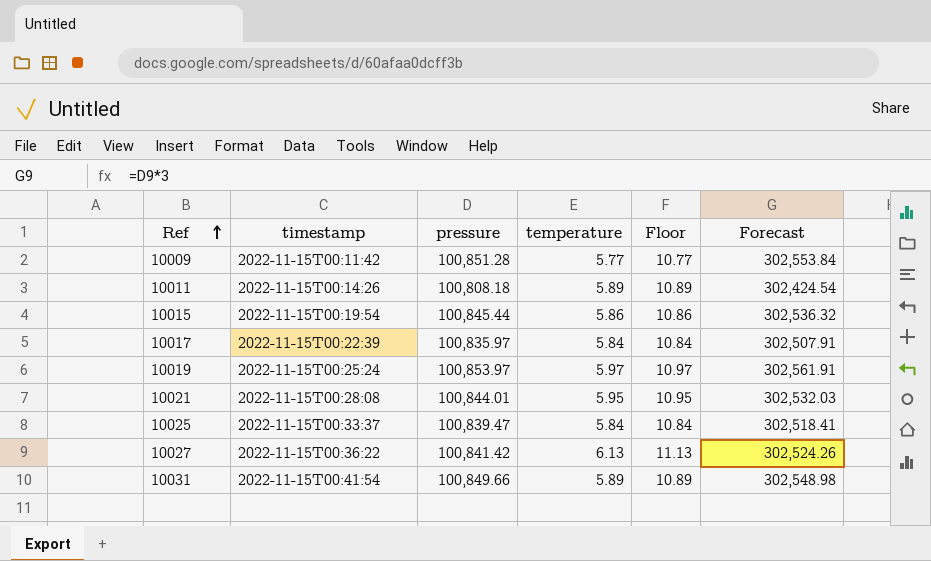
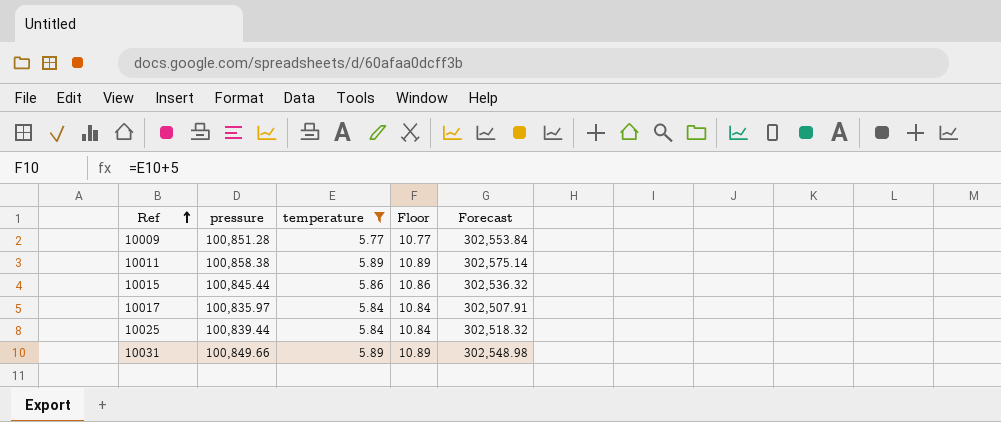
filter: none -> temperature <= 5.89
column timestamp | position: 2 -> none
10011 | pressure: 100,808.18 -> 100,858.38
10011 | Forecast: 302,424.54 -> 302,575.14
10025 | pressure: 100,839.47 -> 100,839.44
10025 | Forecast: 302,518.41 -> 302,518.32

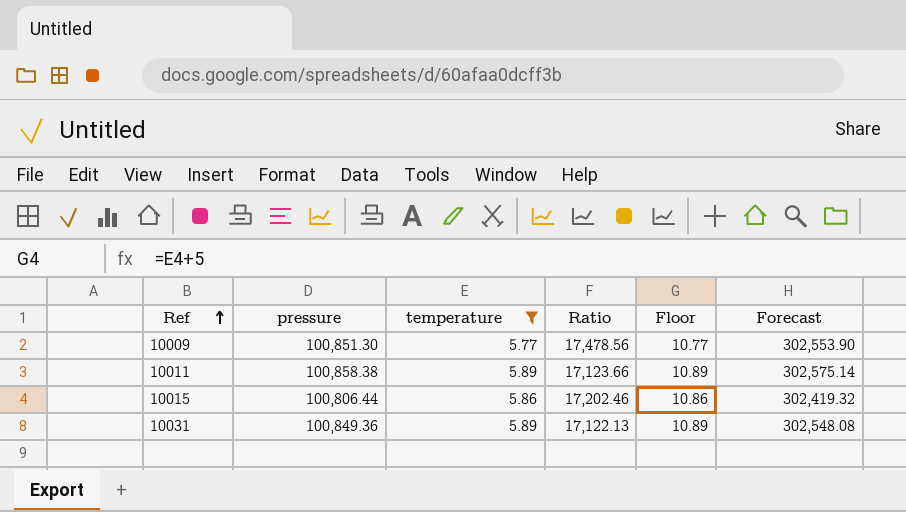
column Ratio | formula: none -> [pressure] / [temperature]
row 10017: 100,835.97 | 5.84 | 10.84 | 302,507.91 -> none
row 10025: 100,839.44 | 5.84 | 10.84 | 302,518.32 -> none
10009 | pressure: 100,851.28 -> 100,851.30
10009 | Forecast: 302,553.84 -> 302,553.90
10015 | pressure: 100,845.44 -> 100,806.44
10015 | Forecast: 302,536.32 -> 302,419.32
10031 | pressure: 100,849.66 -> 100,849.36
10031 | Forecast: 302,548.98 -> 302,548.08

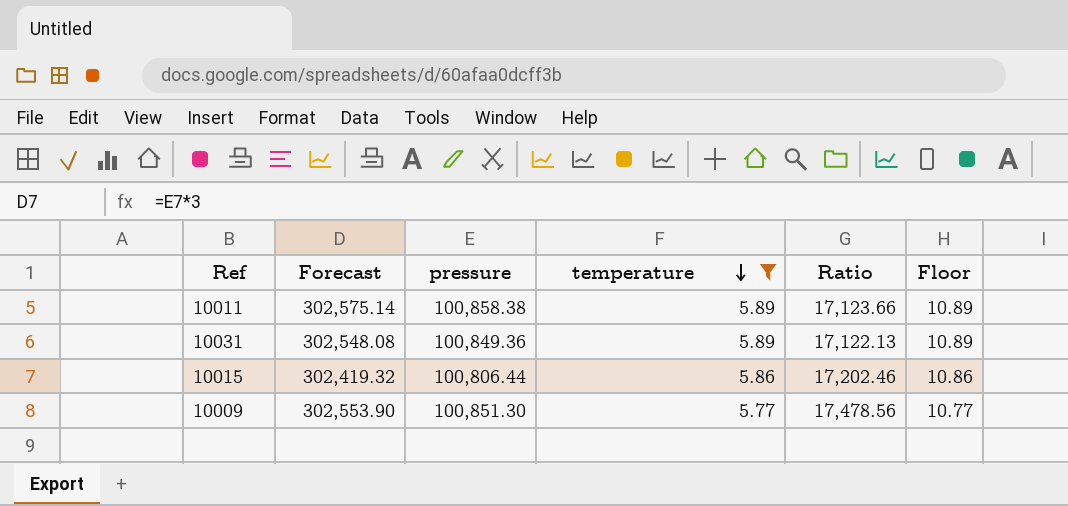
row order: Ref ascending -> temperature descending
column Forecast | position: 6 -> 2

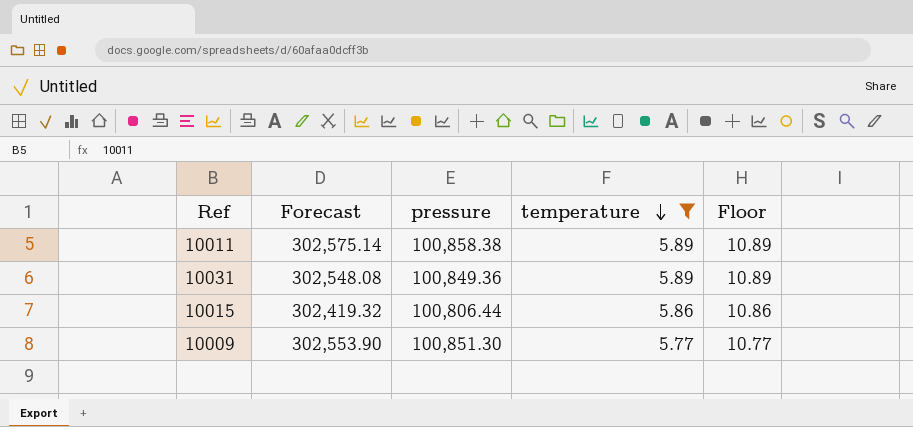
column Ratio | formula: [pressure] / [temperature] -> none

